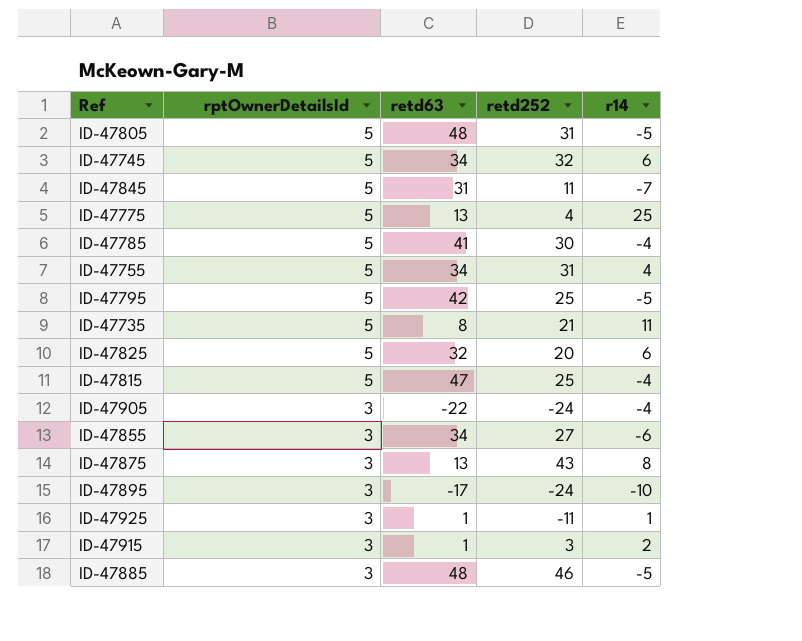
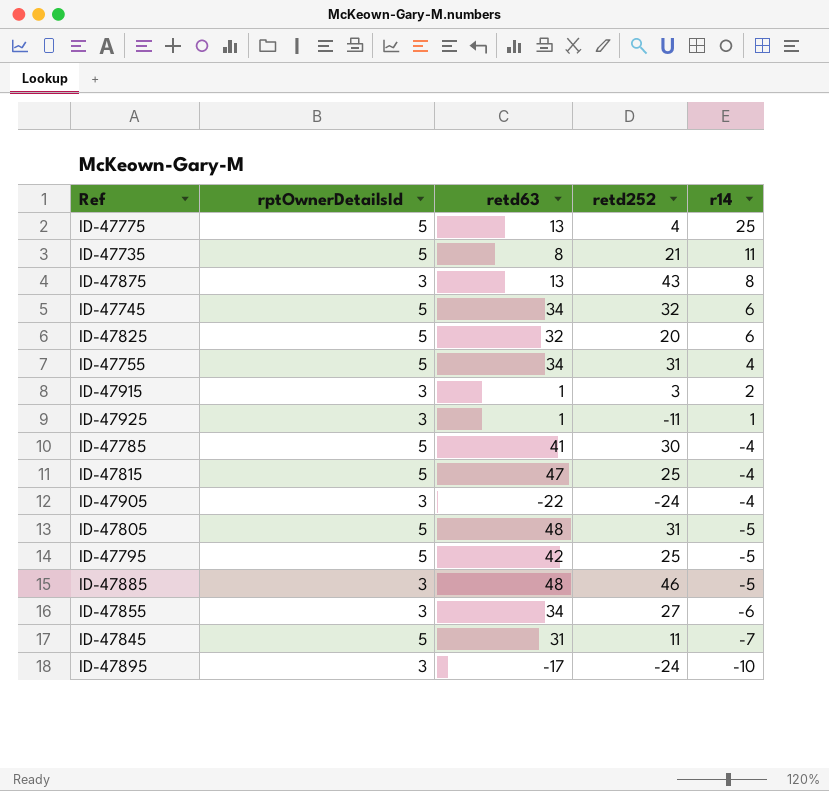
row order: rptOwnerDetailsId descending -> r14 descending

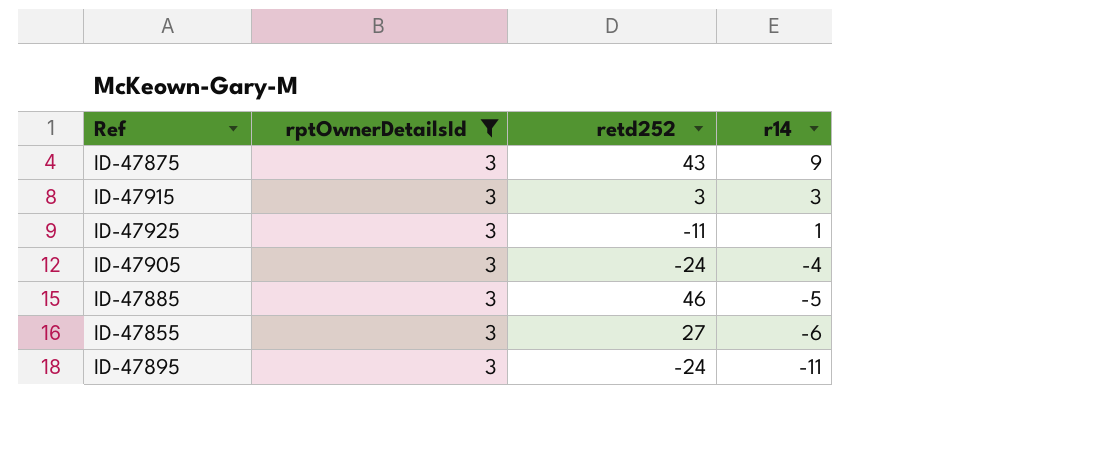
filter: none -> rptOwnerDetailsId = 3
column retd63 | position: 3 -> none
ID-47875 | r14: 8 -> 9
ID-47915 | r14: 2 -> 3
ID-47895 | r14: -10 -> -11

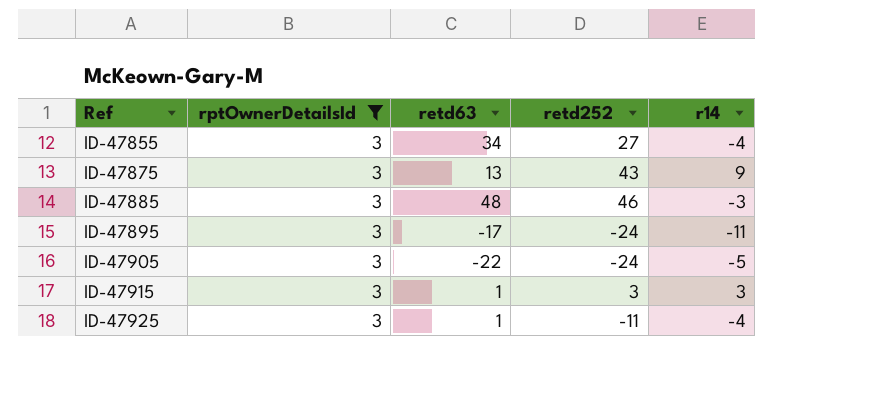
row order: r14 descending -> Ref ascending
column retd63 | position: none -> 3
ID-47855 | r14: -6 -> -4
ID-47885 | r14: -5 -> -3
ID-47905 | r14: -4 -> -5
ID-47925 | r14: 1 -> -4

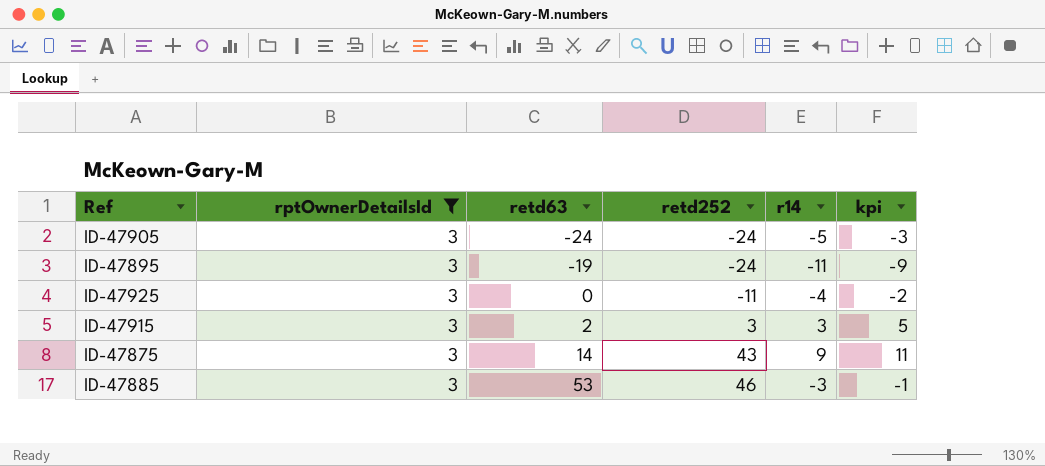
row order: Ref ascending -> retd63 ascending
column kpi | formula: none -> [r14] + 2
row ID-47855: 3 | 34 | 27 | -4 -> none
ID-47905 | retd63: -22 -> -24
ID-47895 | retd63: -17 -> -19
ID-47925 | retd63: 1 -> 0
ID-47915 | retd63: 1 -> 2
ID-47875 | retd63: 13 -> 14
ID-47885 | retd63: 48 -> 53

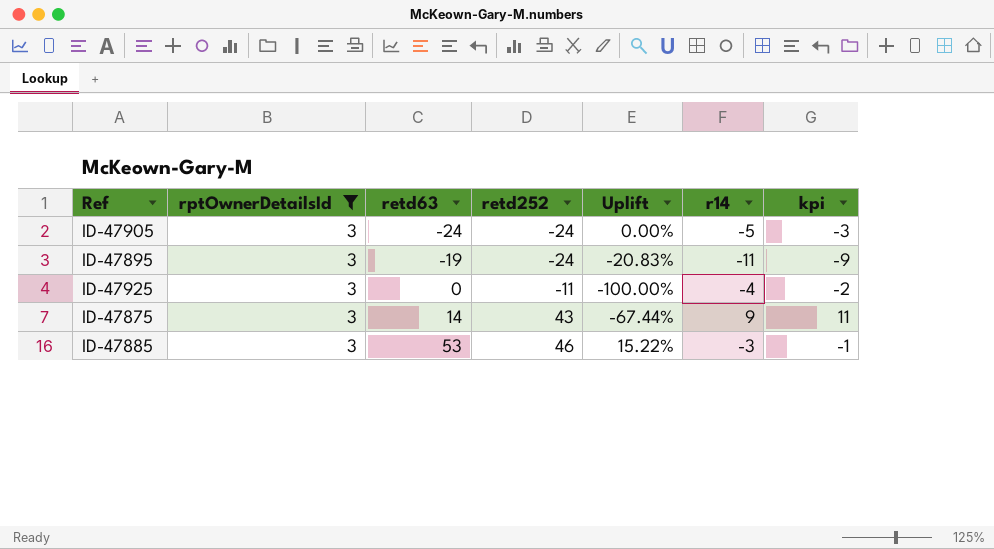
column Uplift | formula: none -> ([retd63] - [retd252]) / [retd252]
row ID-47915: 3 | 2 | 3 | 3 | 5 -> none

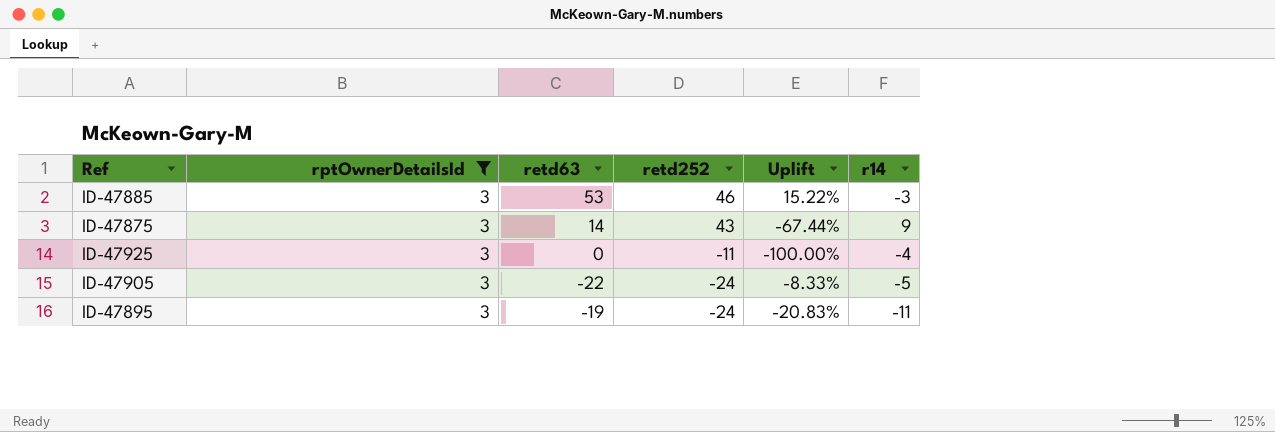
row order: retd63 ascending -> retd252 descending
column kpi | formula: [r14] + 2 -> none
ID-47905 | retd63: -24 -> -22
ID-47905 | Uplift: 0.00% -> -8.33%

